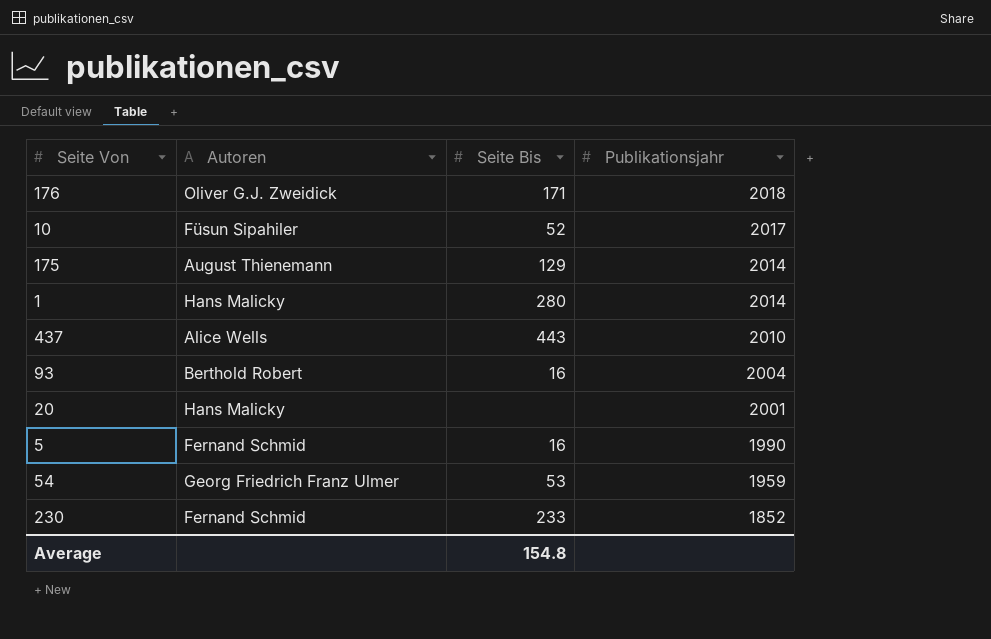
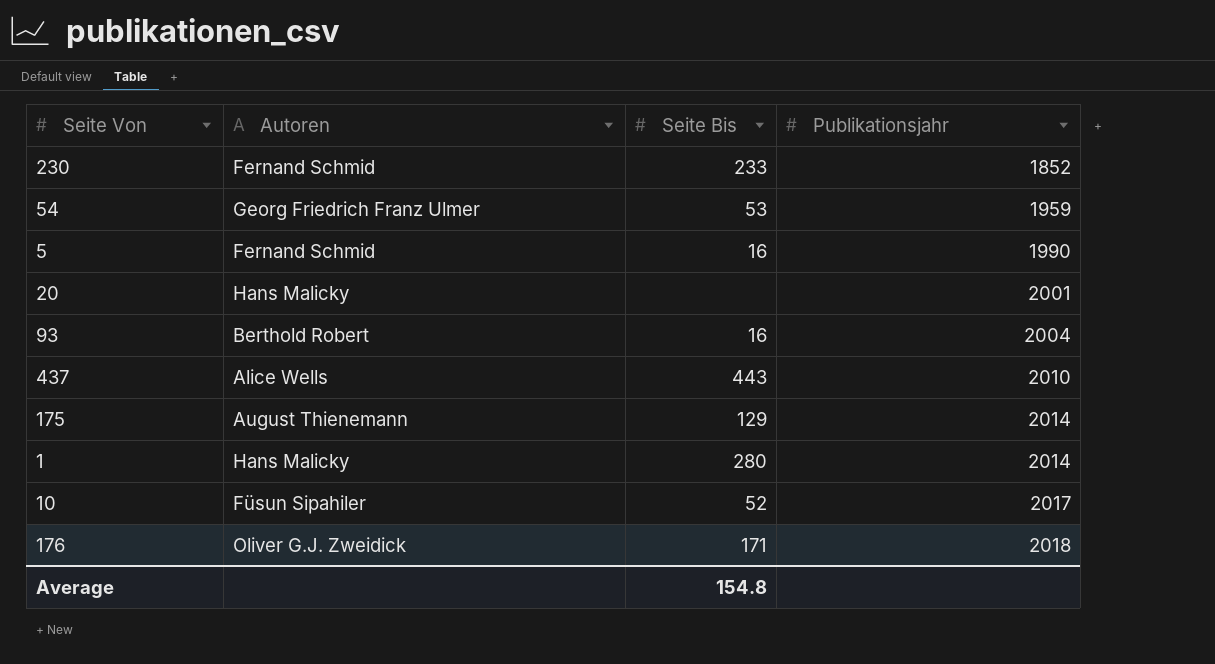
row order: Publikationsjahr descending -> Publikationsjahr ascending

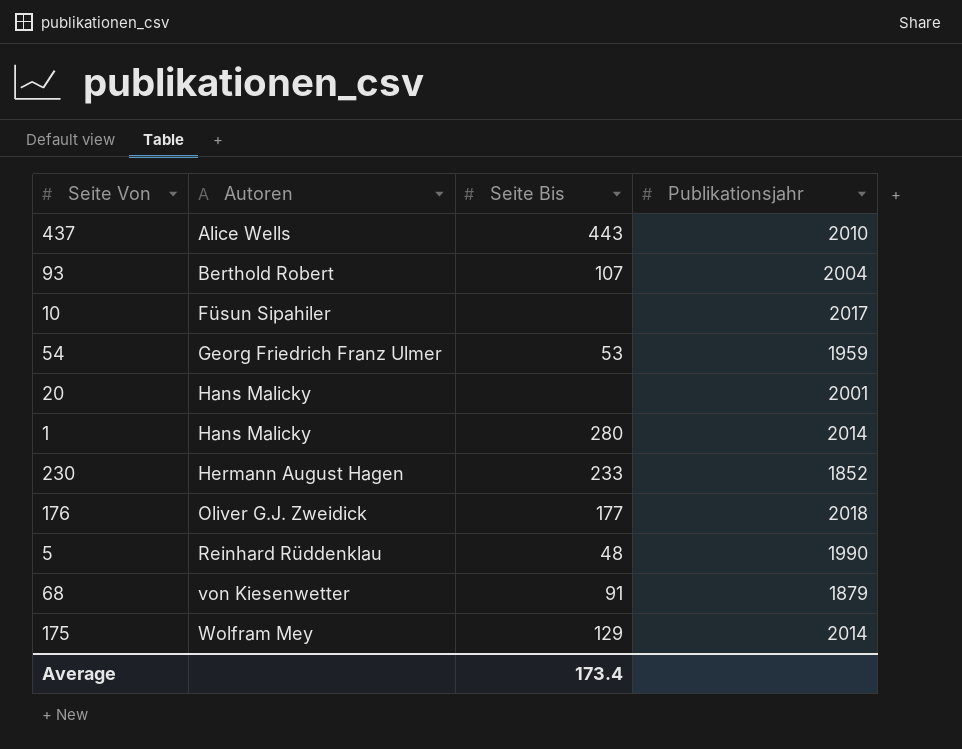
row order: Publikationsjahr ascending -> Autoren ascending
93 | Seite Bis: 16 -> 107
10 | Seite Bis: 52 -> none
230 | Autoren: Fernand Schmid -> Hermann August Hagen
176 | Seite Bis: 171 -> 177
5 | Autoren: Fernand Schmid -> Reinhard Rüddenklau
5 | Seite Bis: 16 -> 48
row 68: none -> von Kiesenwetter | 91 | 1879
175 | Autoren: August Thienemann -> Wolfram Mey
Average | Seite Bis: 154.8 -> 173.4

